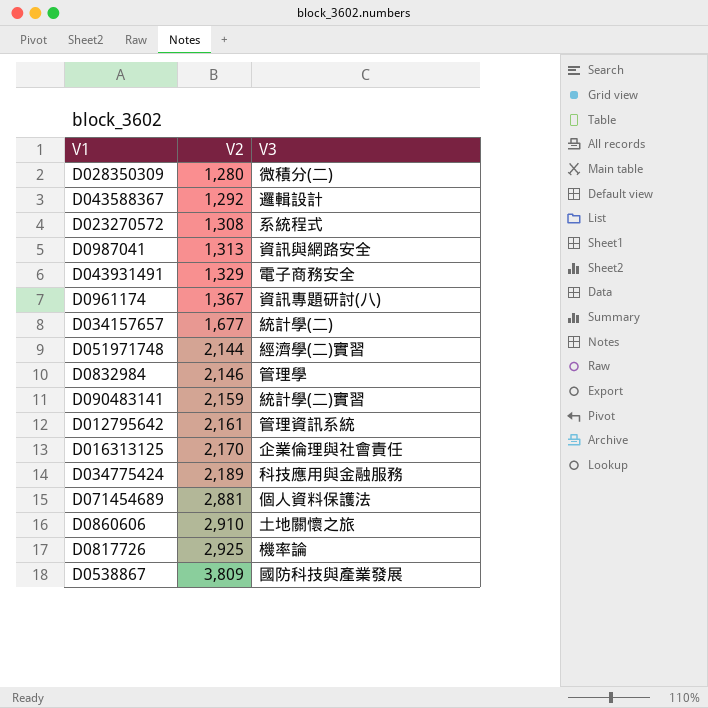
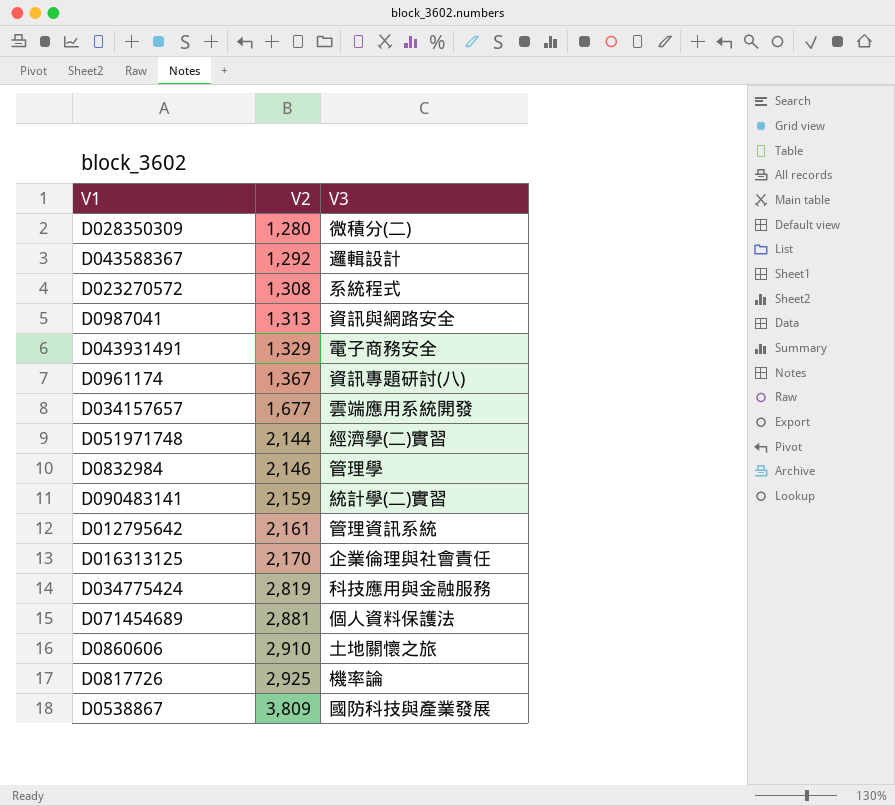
D034157657 | V3: 統計學(二) -> 雲端應用系統開發
D034775424 | V2: 2,189 -> 2,819

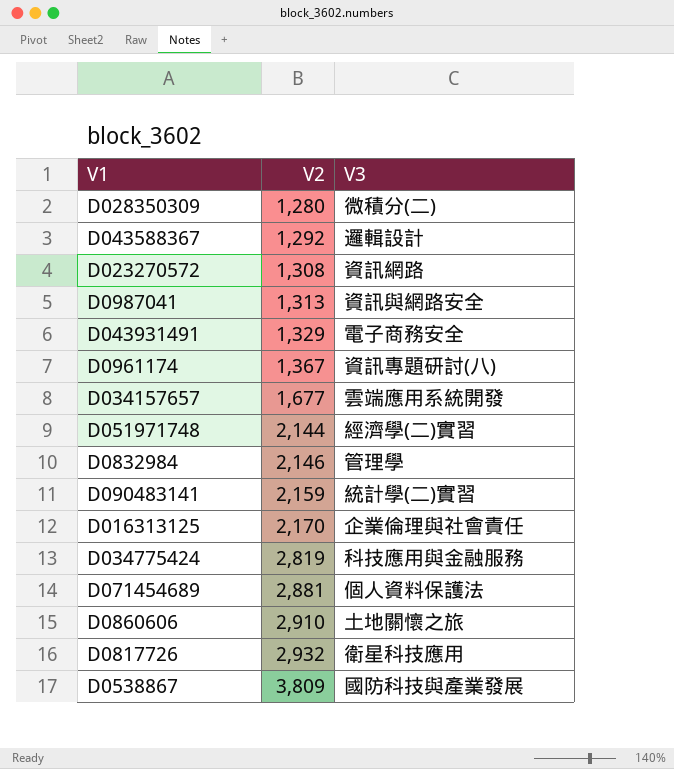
row D012795642: 2,161 | 管理資訊系統 -> none
D023270572 | V3: 系統程式 -> 資訊網路
D0817726 | V2: 2,925 -> 2,932
D0817726 | V3: 機率論 -> 衛星科技應用

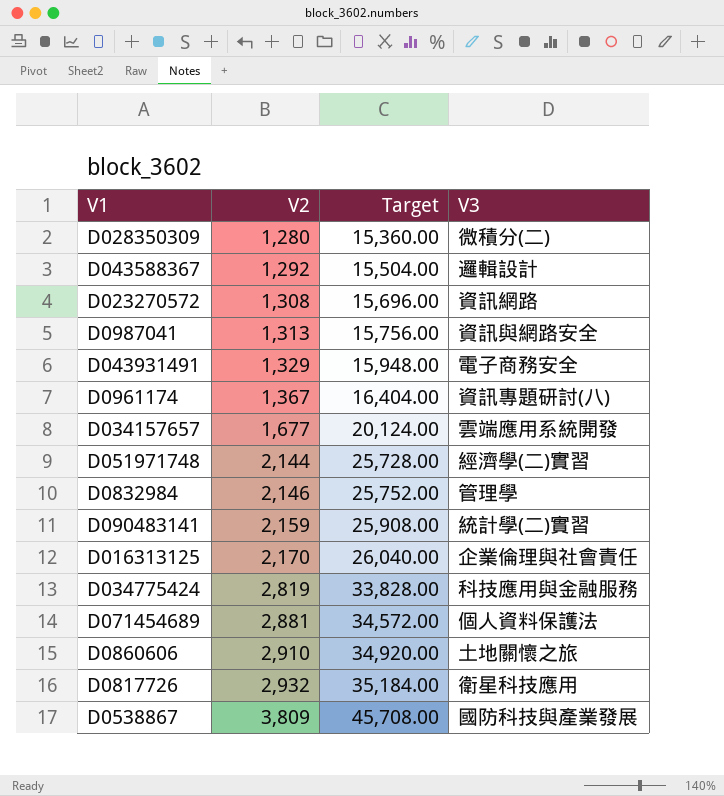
column Target | formula: none -> [V2] * 12

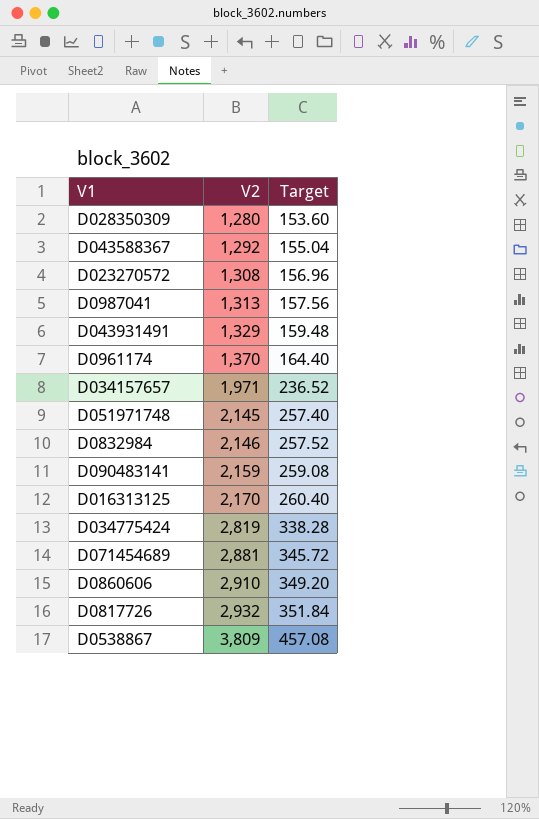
column V3 | position: 4 -> none
column Target | formula: [V2] * 12 -> [V2] * 0.12
D0961174 | V2: 1,367 -> 1,370
D034157657 | V2: 1,677 -> 1,971
D051971748 | V2: 2,144 -> 2,145

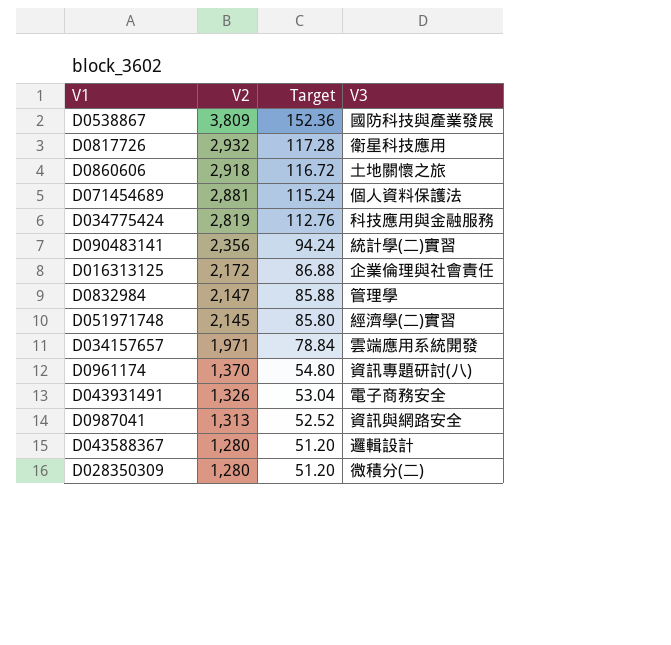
row order: V2 ascending -> V2 descending
column Target | formula: [V2] * 0.12 -> [V2] * 0.04
column V3 | position: none -> 4
row D023270572: 1,308 | 156.96 -> none
D0860606 | V2: 2,910 -> 2,918
D090483141 | V2: 2,159 -> 2,356
D016313125 | V2: 2,170 -> 2,172
D0832984 | V2: 2,146 -> 2,147
D043931491 | V2: 1,329 -> 1,326
D043588367 | V2: 1,292 -> 1,280

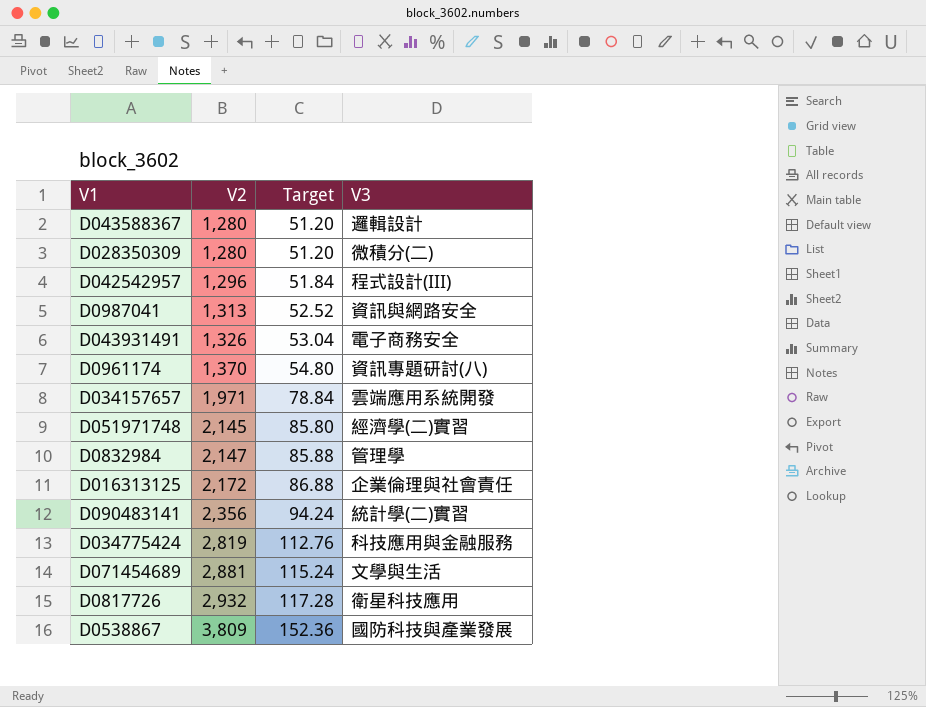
row order: V2 descending -> V2 ascending
row D0860606: 2,918 | 116.72 | 土地關懷之旅 -> none
row D042542957: none -> 1,296 | 51.84 | 程式設計(III)
D071454689 | V3: 個人資料保護法 -> 文學與生活

